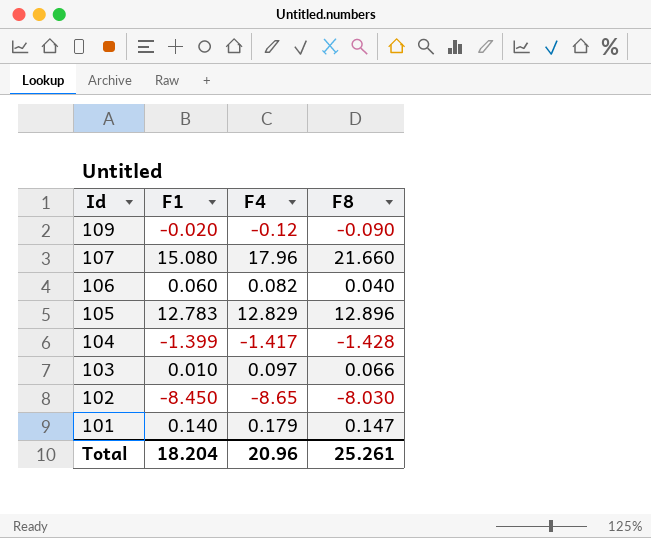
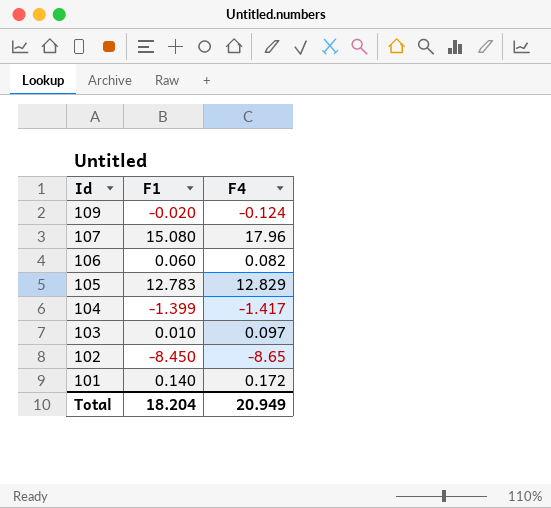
column F8 | position: 4 -> none
109 | F4: -0.12 -> -0.124
101 | F4: 0.179 -> 0.172
Total | F4: 20.96 -> 20.949

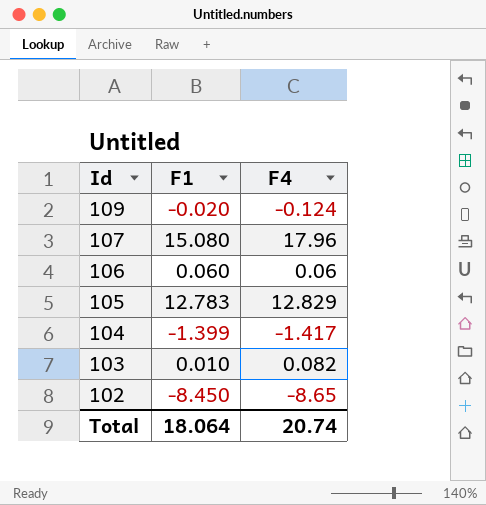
row 101: 0.140 | 0.172 -> none
106 | F4: 0.082 -> 0.06
103 | F4: 0.097 -> 0.082
Total | F1: 18.204 -> 18.064
Total | F4: 20.949 -> 20.74

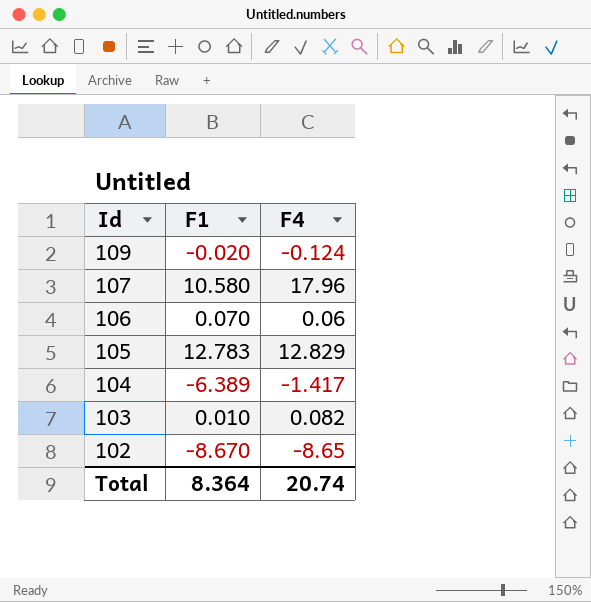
107 | F1: 15.080 -> 10.580
106 | F1: 0.060 -> 0.070
104 | F1: -1.399 -> -6.389
102 | F1: -8.450 -> -8.670
Total | F1: 18.064 -> 8.364

